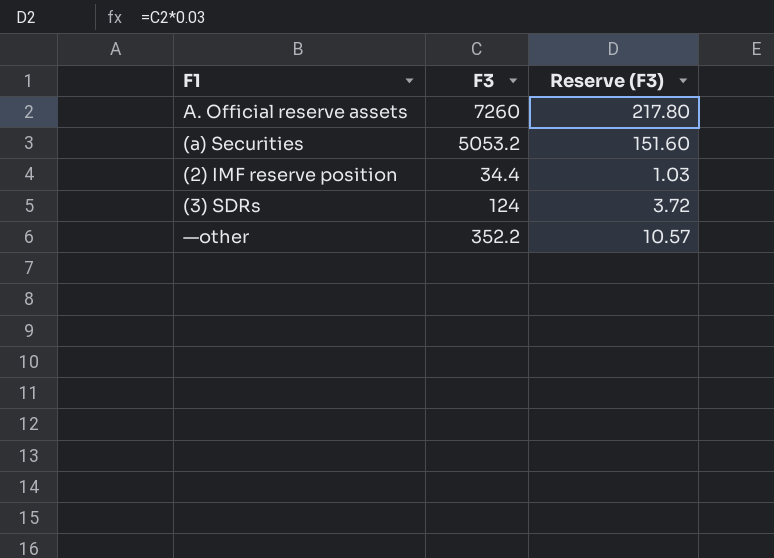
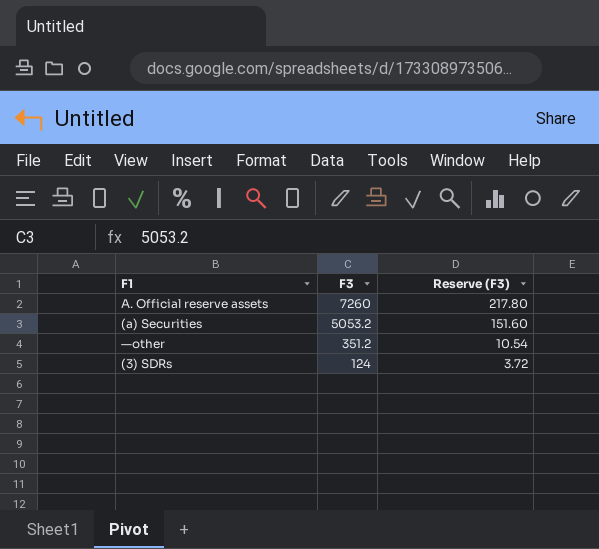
row order: none -> F3 descending
row (2) IMF reserve position: 34.4 | 1.03 -> none
—other | F3: 352.2 -> 351.2
—other | Reserve (F3): 10.57 -> 10.54

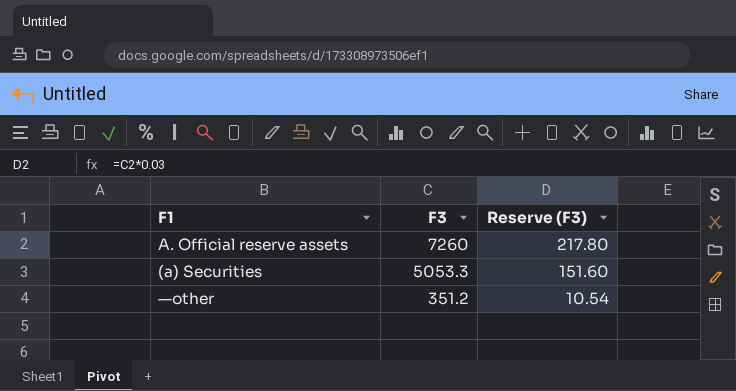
row (3) SDRs: 124 | 3.72 -> none
(a) Securities | F3: 5053.2 -> 5053.3

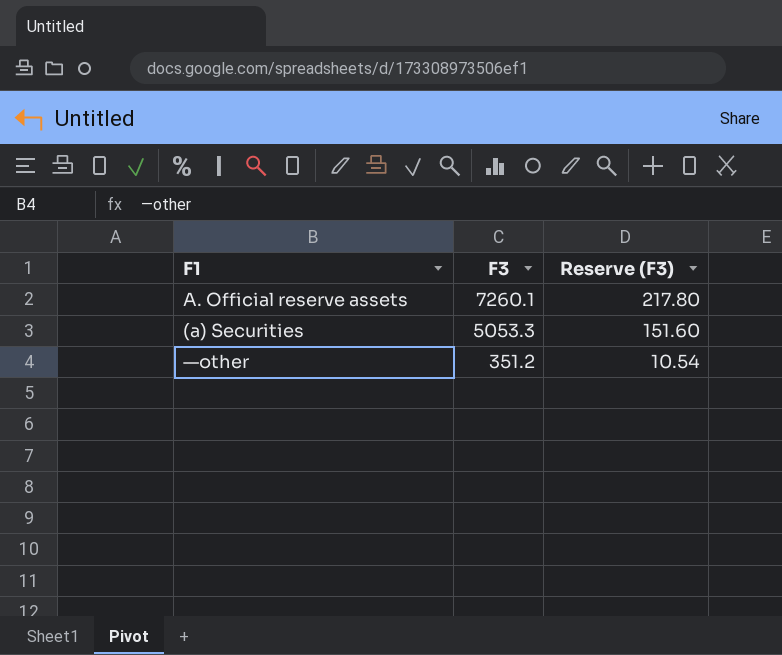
A. Official reserve assets | F3: 7260 -> 7260.1

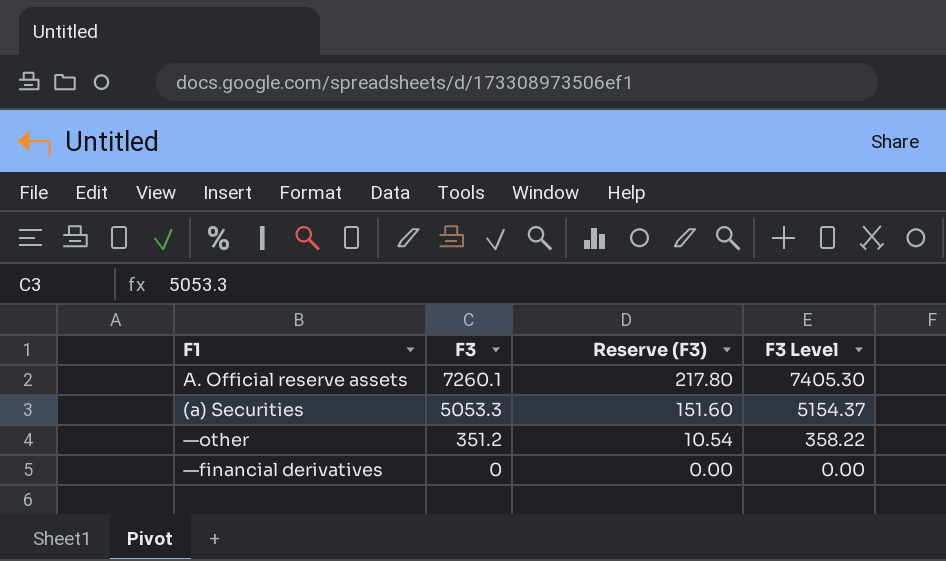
column F3 Level | formula: none -> [F3] * 1.02
row —financial derivatives: none -> 0 | 0.00 | 0.00

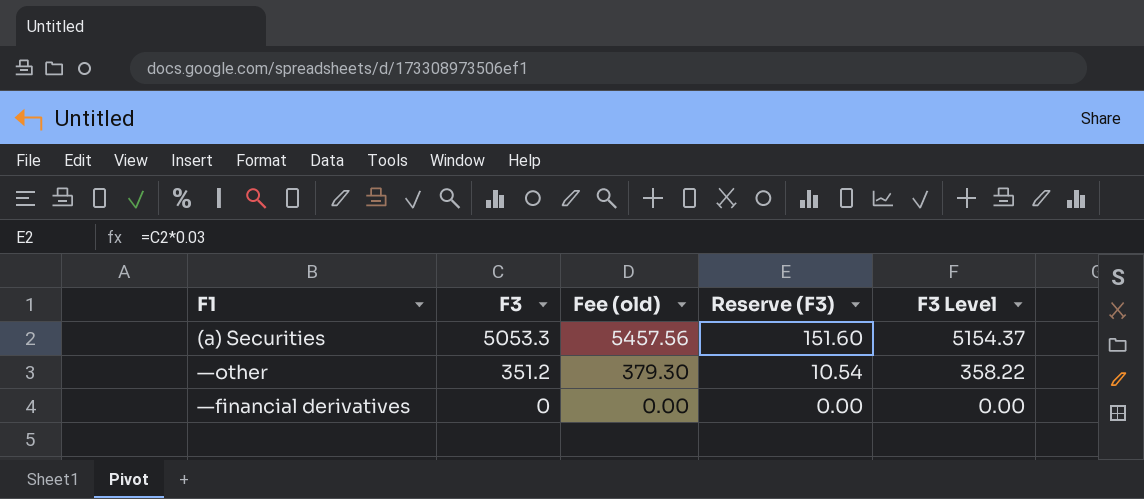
column Fee (old) | formula: none -> [F3] * 1.08
row A. Official reserve assets: 7260.1 | 217.80 | 7405.30 -> none

